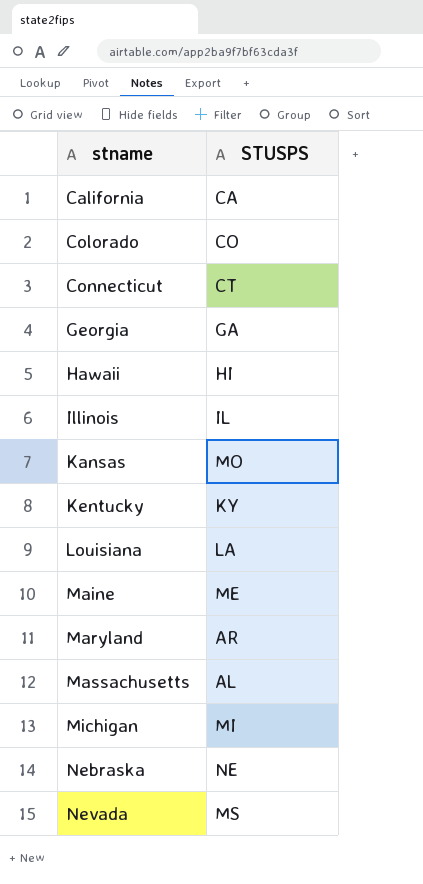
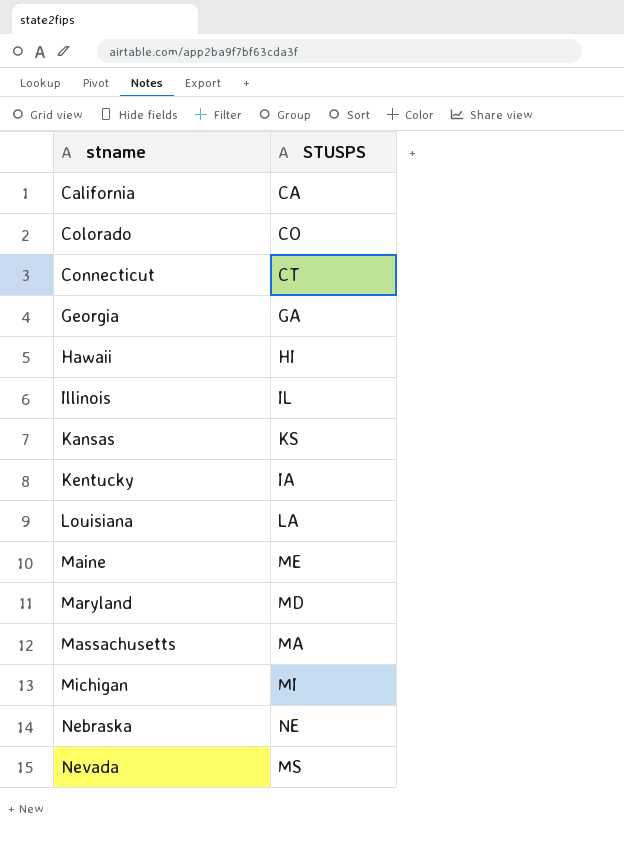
Kansas | STUSPS: MO -> KS
Kentucky | STUSPS: KY -> IA
Maryland | STUSPS: AR -> MD
Massachusetts | STUSPS: AL -> MA

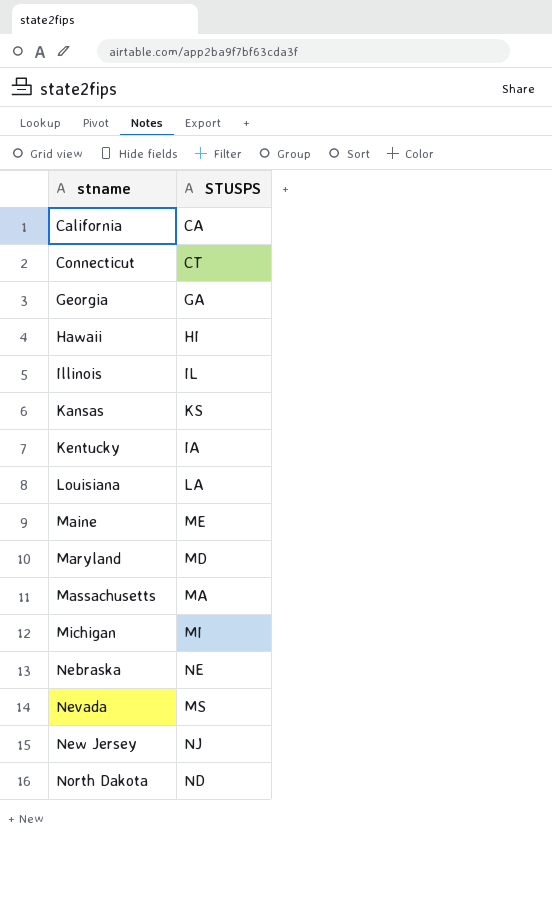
row Colorado: CO -> none
row New Jersey: none -> NJ
row North Dakota: none -> ND

